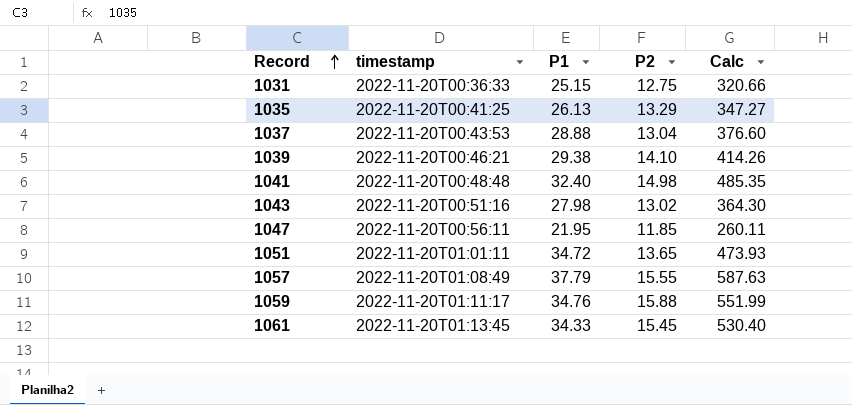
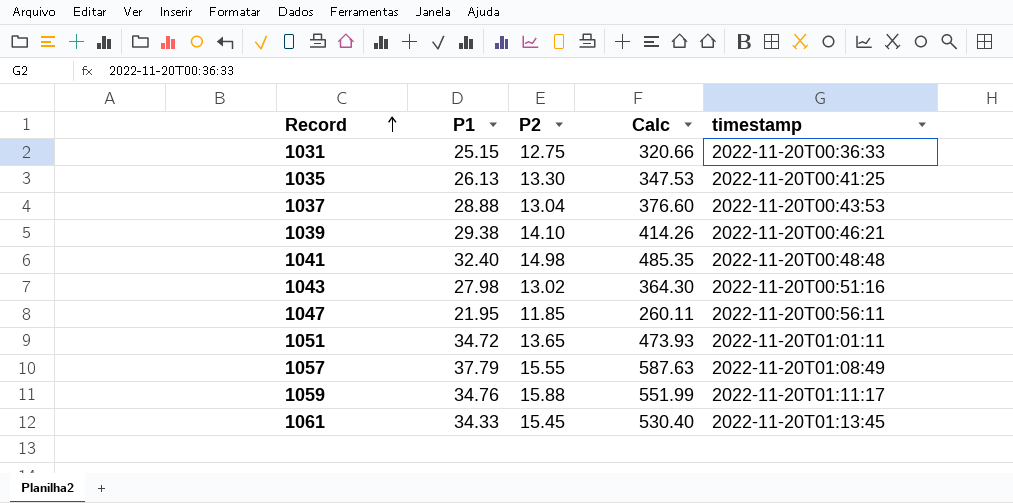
column timestamp | position: 2 -> 5
1035 | P2: 13.29 -> 13.30
1035 | Calc: 347.27 -> 347.53

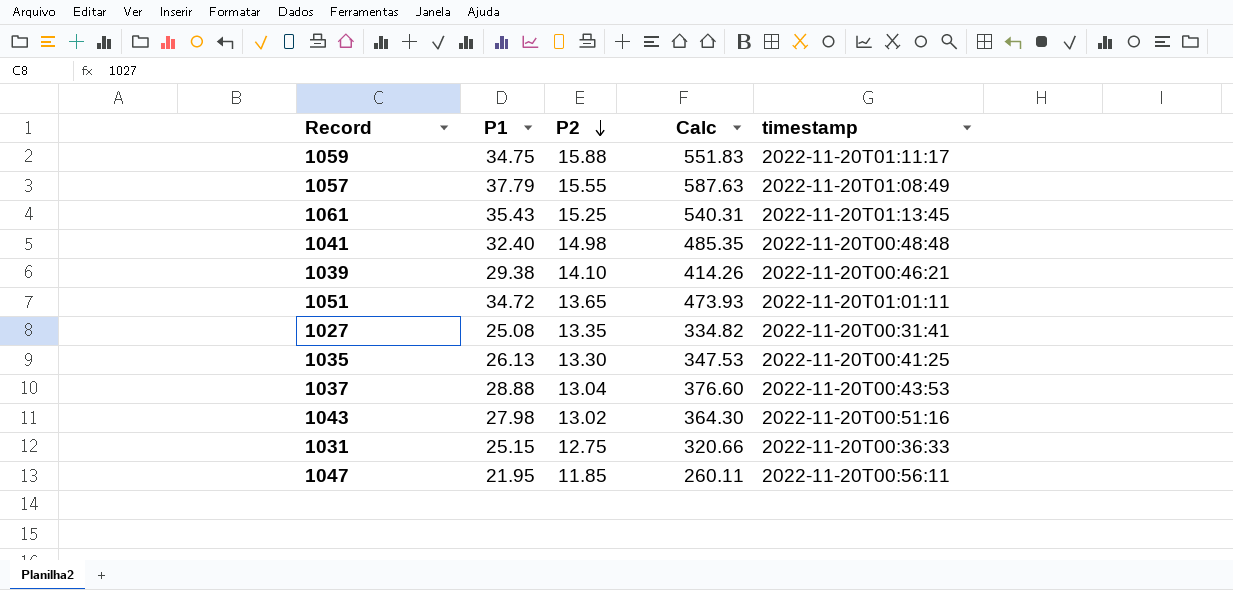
row order: Record ascending -> P2 descending
1059 | P1: 34.76 -> 34.75
1059 | Calc: 551.99 -> 551.83
1061 | P1: 34.33 -> 35.43
1061 | P2: 15.45 -> 15.25
1061 | Calc: 530.40 -> 540.31
row 1027: none -> 25.08 | 13.35 | 334.82 | 2022-11-20T00:31:41

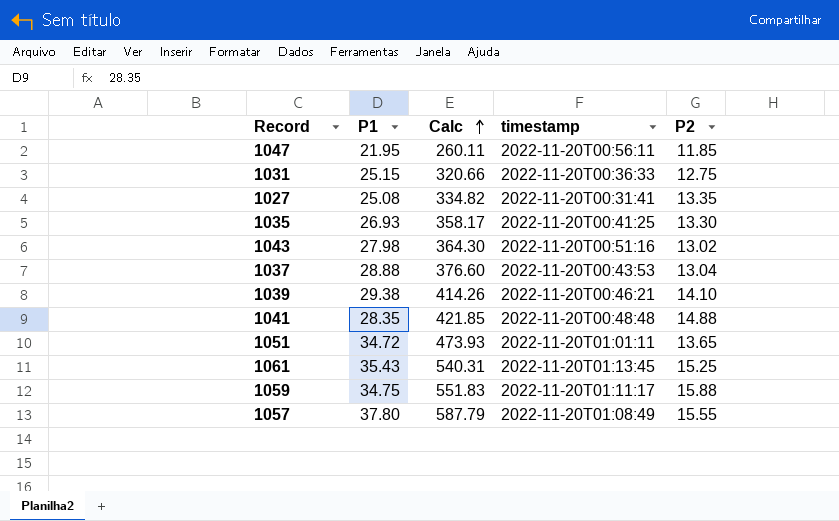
row order: P2 descending -> Calc ascending
column P2 | position: 3 -> 5
1035 | P1: 26.13 -> 26.93
1035 | Calc: 347.53 -> 358.17
1041 | P1: 32.40 -> 28.35
1041 | Calc: 485.35 -> 421.85
1041 | P2: 14.98 -> 14.88
1057 | P1: 37.79 -> 37.80
1057 | Calc: 587.63 -> 587.79

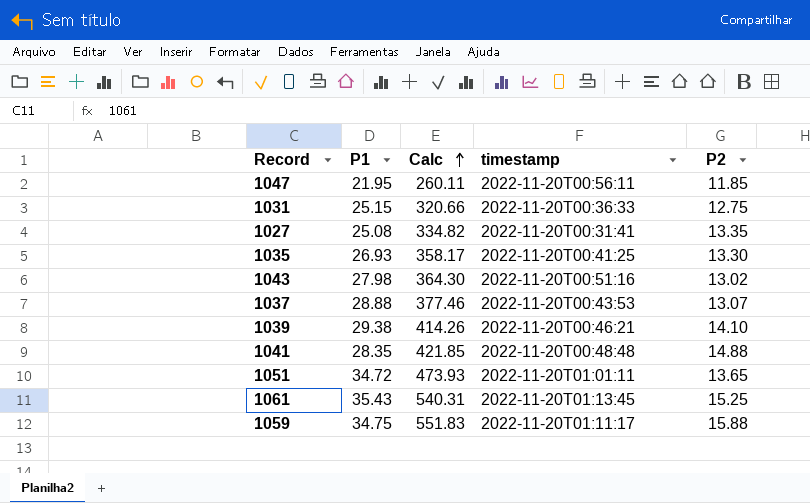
row 1057: 37.80 | 587.79 | 2022-11-20T01:08:49 | 15.55 -> none
1037 | Calc: 376.60 -> 377.46
1037 | P2: 13.04 -> 13.07

